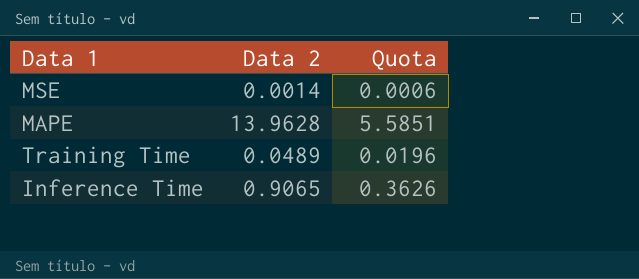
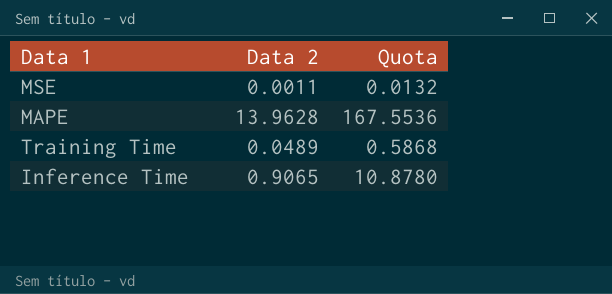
column Quota | formula: [Data 2] * 0.4 -> [Data 2] * 12
MSE | Data 2: 0.0014 -> 0.0011

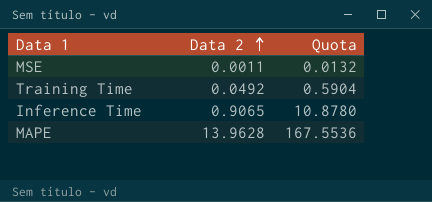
row order: none -> Data 2 ascending
Training Time | Data 2: 0.0489 -> 0.0492
Training Time | Quota: 0.5868 -> 0.5904

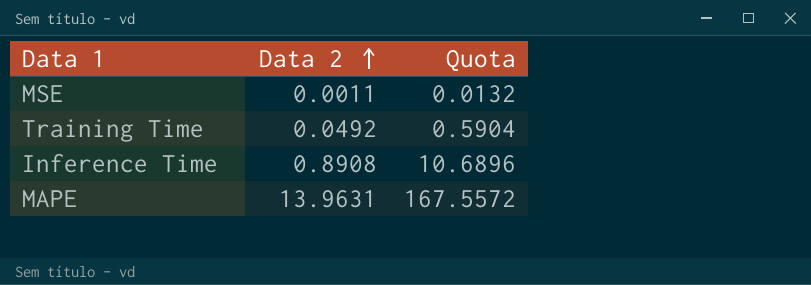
Inference Time | Data 2: 0.9065 -> 0.8908
Inference Time | Quota: 10.8780 -> 10.6896
MAPE | Data 2: 13.9628 -> 13.9631
MAPE | Quota: 167.5536 -> 167.5572

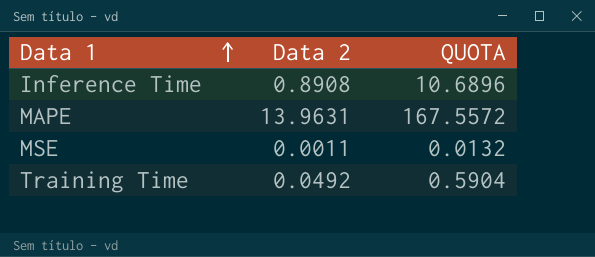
row order: Data 2 ascending -> Data 1 ascending
column name: Quota -> QUOTA

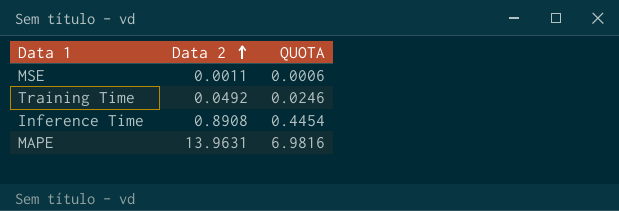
row order: Data 1 ascending -> Data 2 ascending
column QUOTA | formula: [Data 2] * 12 -> [Data 2] * 0.5

